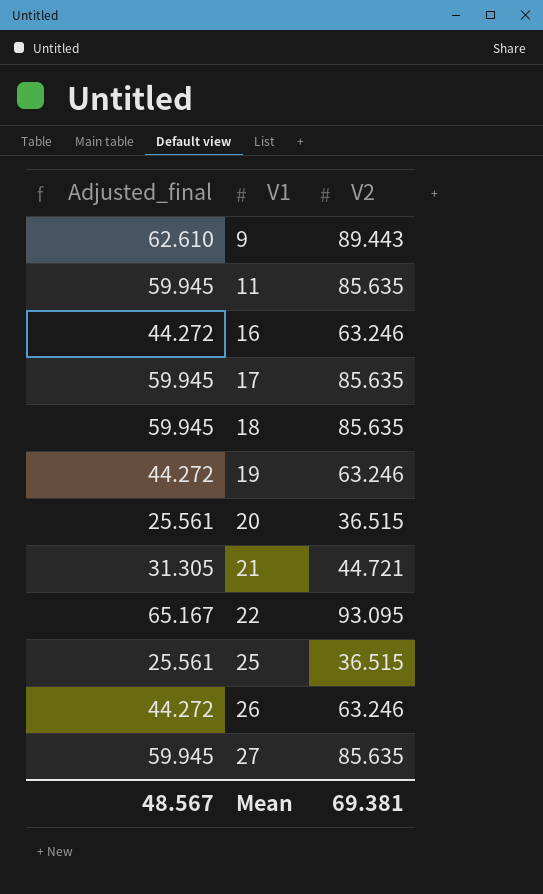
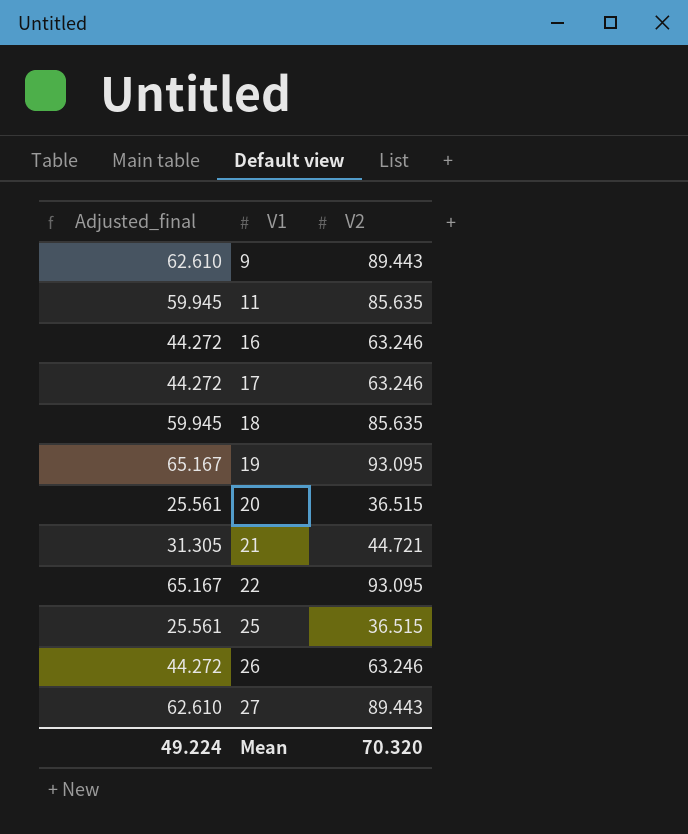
17 | Adjusted_final: 59.945 -> 44.272
17 | V2: 85.635 -> 63.246
19 | Adjusted_final: 44.272 -> 65.167
19 | V2: 63.246 -> 93.095
27 | Adjusted_final: 59.945 -> 62.610
27 | V2: 85.635 -> 89.443
Mean | Adjusted_final: 48.567 -> 49.224
Mean | V2: 69.381 -> 70.320

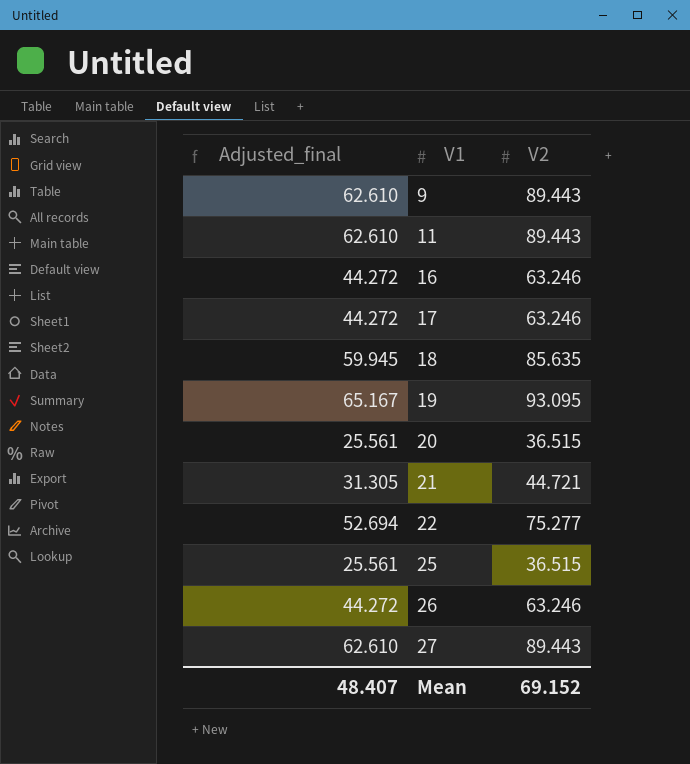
11 | Adjusted_final: 59.945 -> 62.610
11 | V2: 85.635 -> 89.443
22 | Adjusted_final: 65.167 -> 52.694
22 | V2: 93.095 -> 75.277
Mean | Adjusted_final: 49.224 -> 48.407
Mean | V2: 70.320 -> 69.152

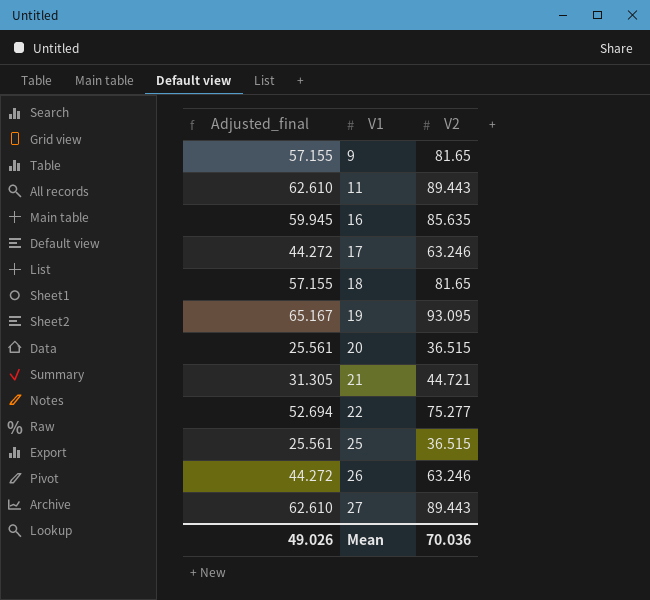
9 | Adjusted_final: 62.610 -> 57.155
9 | V2: 89.443 -> 81.65
16 | Adjusted_final: 44.272 -> 59.945
16 | V2: 63.246 -> 85.635
18 | Adjusted_final: 59.945 -> 57.155
18 | V2: 85.635 -> 81.65
Mean | Adjusted_final: 48.407 -> 49.026
Mean | V2: 69.152 -> 70.036

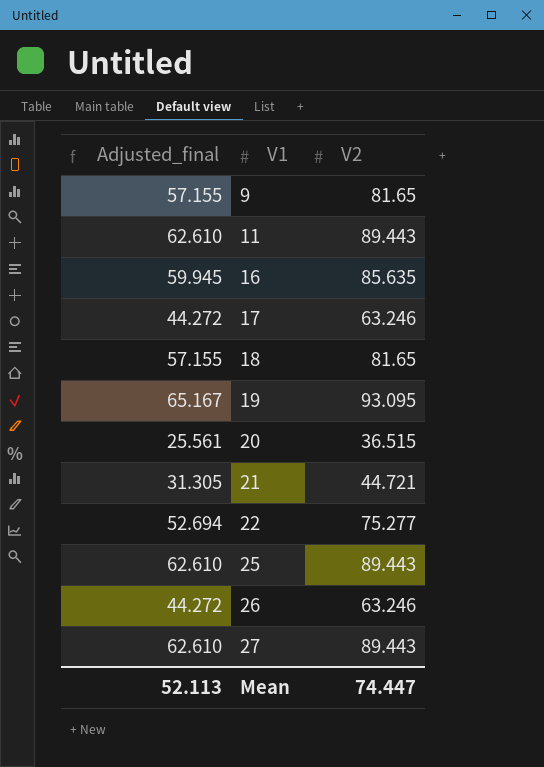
25 | Adjusted_final: 25.561 -> 62.610
25 | V2: 36.515 -> 89.443
Mean | Adjusted_final: 49.026 -> 52.113
Mean | V2: 70.036 -> 74.447

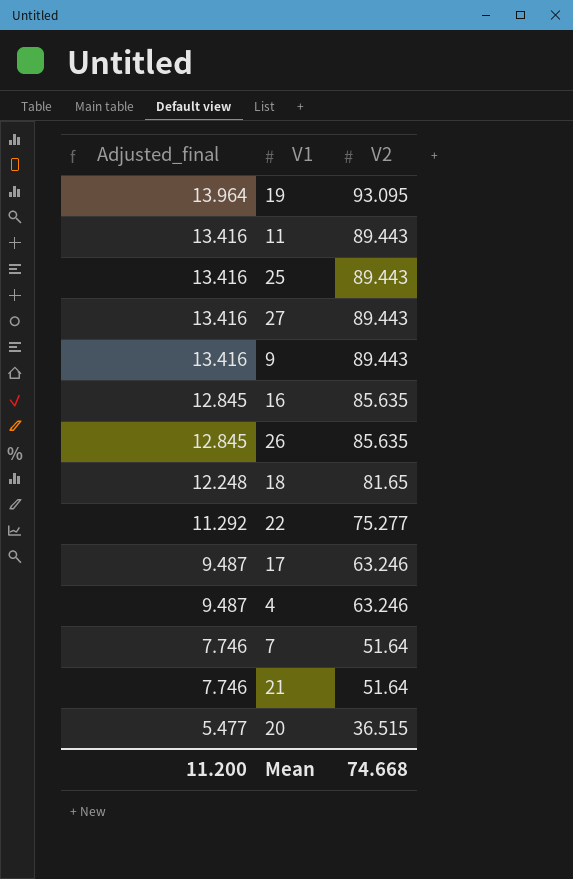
row order: V1 ascending -> Adjusted_final descending
column Adjusted_final | formula: [V2] * 0.7 -> [V2] * 0.15
9 | V2: 81.65 -> 89.443
26 | V2: 63.246 -> 85.635
row 4: none -> 9.487 | 63.246
row 7: none -> 7.746 | 51.64
21 | V2: 44.721 -> 51.64
Mean | Adjusted_final: 52.113 -> 11.200
Mean | V2: 74.447 -> 74.668

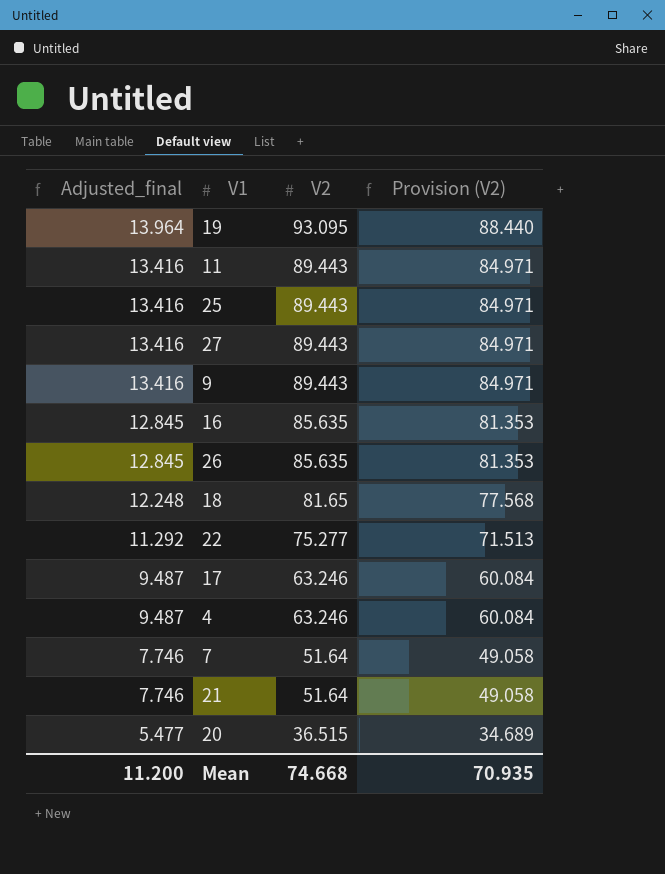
column Provision (V2) | formula: none -> [V2] * 0.95

